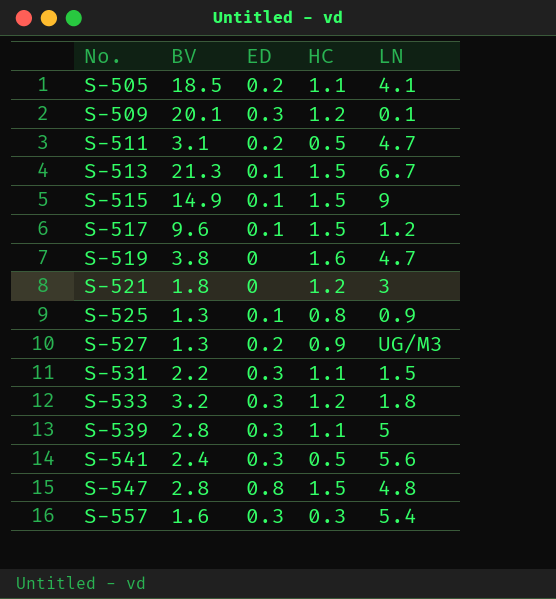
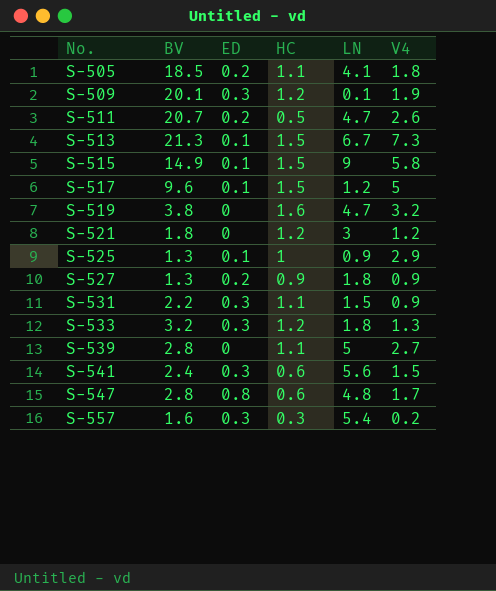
column V4 | position: none -> 6
S-511 | BV: 3.1 -> 20.7
S-525 | HC: 0.8 -> 1
S-527 | LN: UG/M3 -> 1.8
S-539 | ED: 0.3 -> 0
S-541 | HC: 0.5 -> 0.6
S-547 | HC: 1.5 -> 0.6

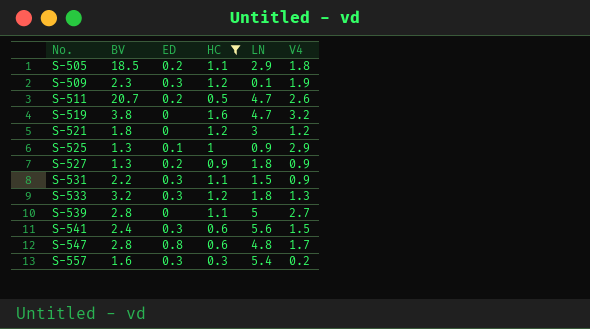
filter: none -> HC != 1.5
S-505 | LN: 4.1 -> 2.9
S-509 | BV: 20.1 -> 2.3

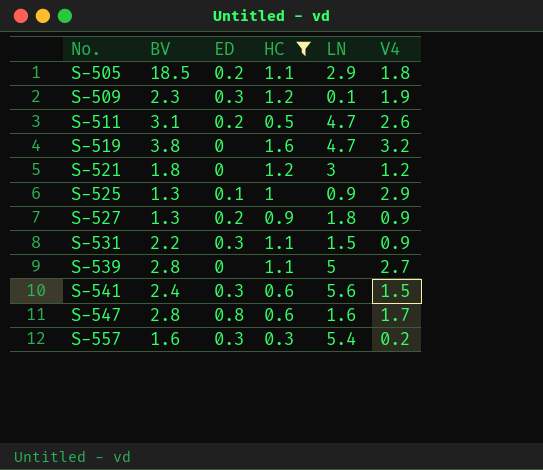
row S-533: 3.2 | 0.3 | 1.2 | 1.8 | 1.3 -> none
S-511 | BV: 20.7 -> 3.1
S-547 | LN: 4.8 -> 1.6

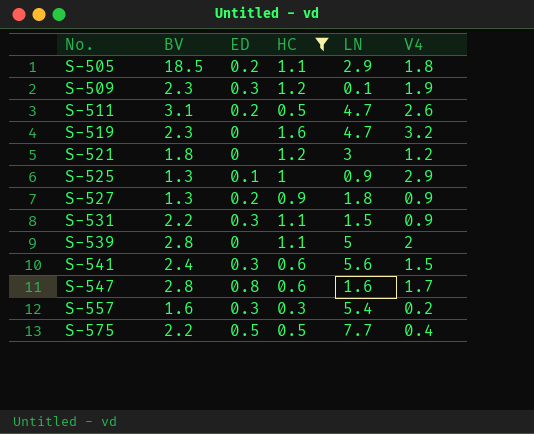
S-519 | BV: 3.8 -> 2.3
S-539 | V4: 2.7 -> 2
row S-575: none -> 2.2 | 0.5 | 0.5 | 7.7 | 0.4

